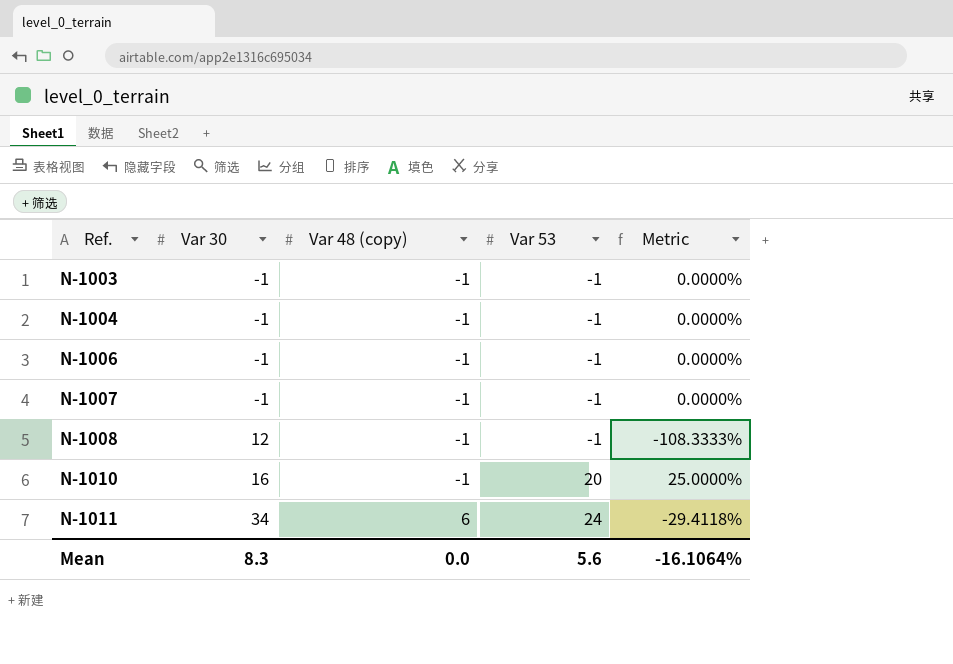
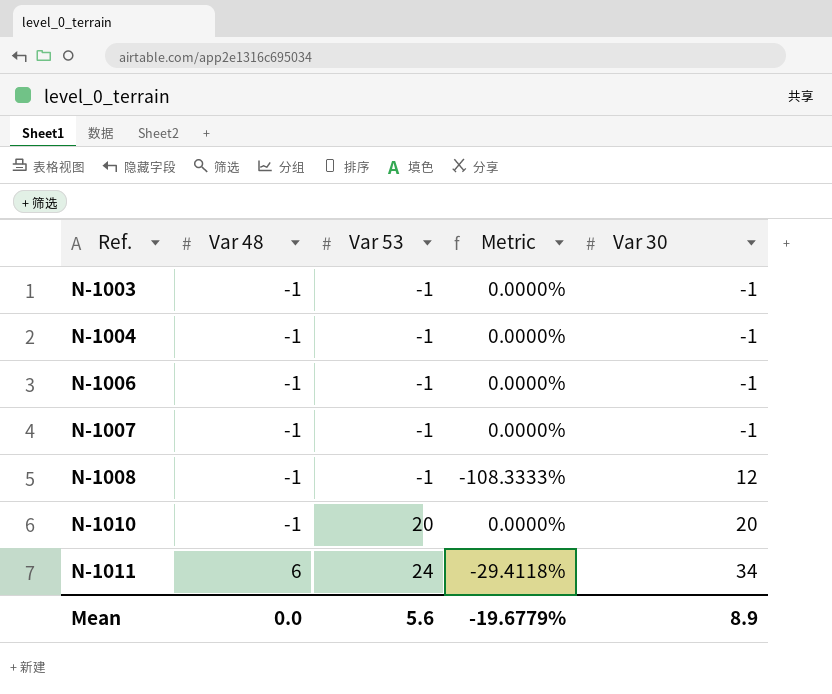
column name: Var 48 (copy) -> Var 48
column Var 30 | position: 2 -> 5
N-1010 | Metric: 25.0000% -> 0.0000%
N-1010 | Var 30: 16 -> 20
Mean | Metric: -16.1064% -> -19.6779%
Mean | Var 30: 8.3 -> 8.9

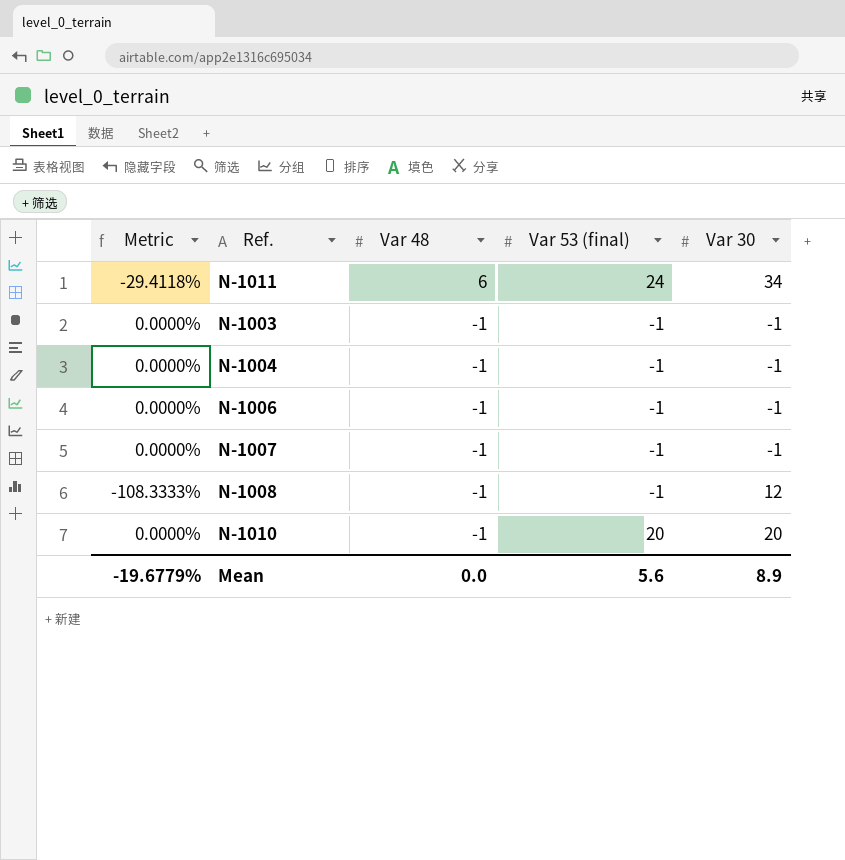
row order: Ref. ascending -> Var 48 descending
column Metric | position: 4 -> 1
column name: Var 53 -> Var 53 (final)

